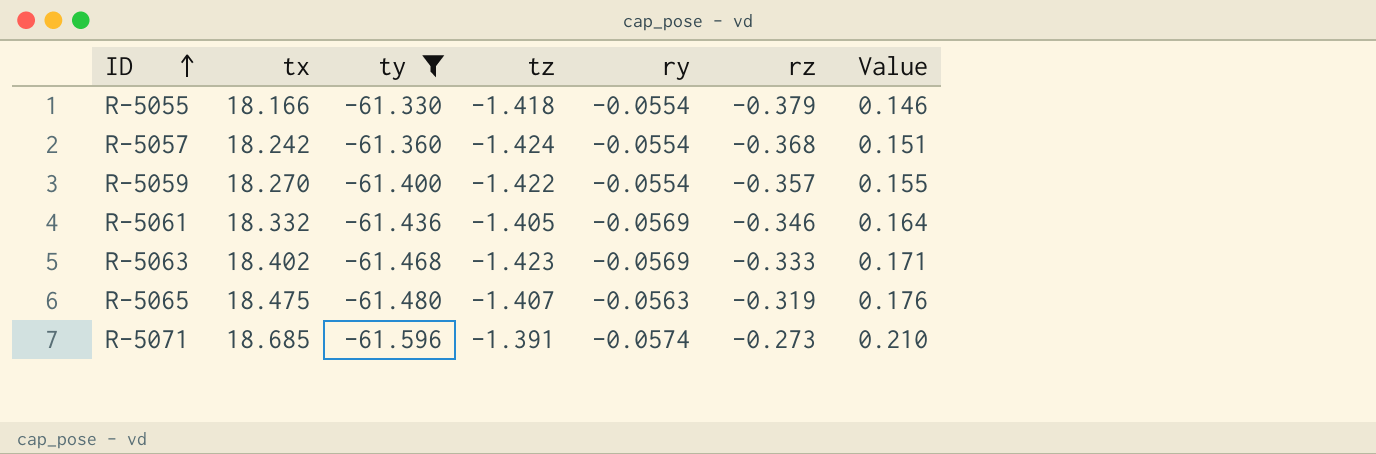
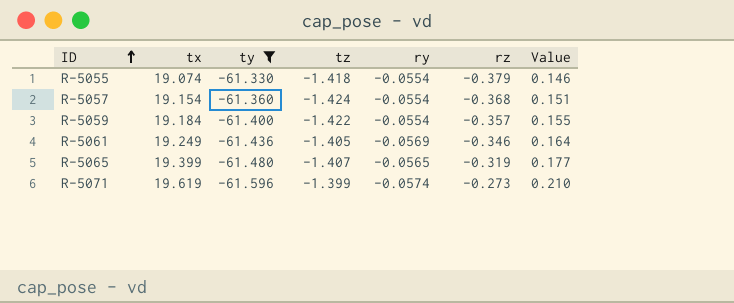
row R-5063: 18.402 | -61.468 | -1.423 | -0.0569 | -0.333 | 0.171 -> none
R-5055 | tx: 18.166 -> 19.074
R-5057 | tx: 18.242 -> 19.154
R-5059 | tx: 18.270 -> 19.184
R-5061 | tx: 18.332 -> 19.249
R-5065 | tx: 18.475 -> 19.399
R-5065 | ry: -0.0563 -> -0.0565
R-5065 | Value: 0.176 -> 0.177
R-5071 | tx: 18.685 -> 19.619
R-5071 | tz: -1.391 -> -1.399

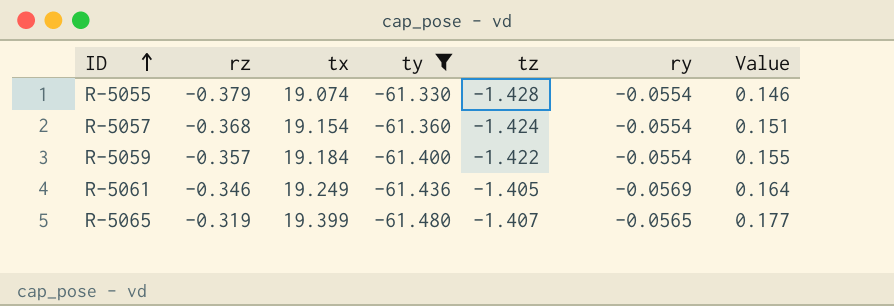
column rz | position: 6 -> 2
row R-5071: 19.619 | -61.596 | -1.399 | -0.0574 | -0.273 | 0.210 -> none
R-5055 | tz: -1.418 -> -1.428

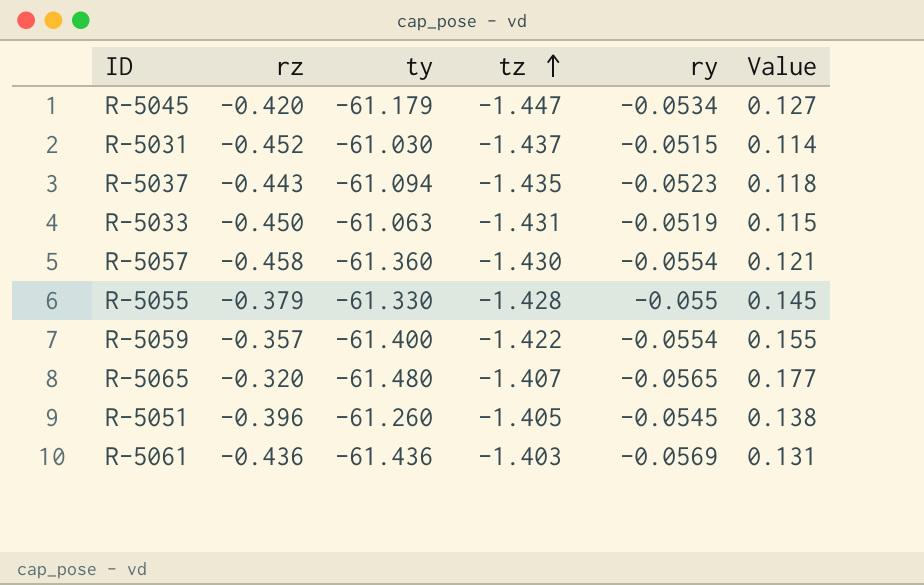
filter: ty <= -61.330 -> none
row order: ID ascending -> tz ascending
column tx | position: 3 -> none
R-5057 | rz: -0.368 -> -0.458
R-5057 | tz: -1.424 -> -1.430
R-5057 | Value: 0.151 -> 0.121
R-5055 | ry: -0.0554 -> -0.055
R-5055 | Value: 0.146 -> 0.145
R-5065 | rz: -0.319 -> -0.320
R-5061 | rz: -0.346 -> -0.436
R-5061 | tz: -1.405 -> -1.403
R-5061 | Value: 0.164 -> 0.131

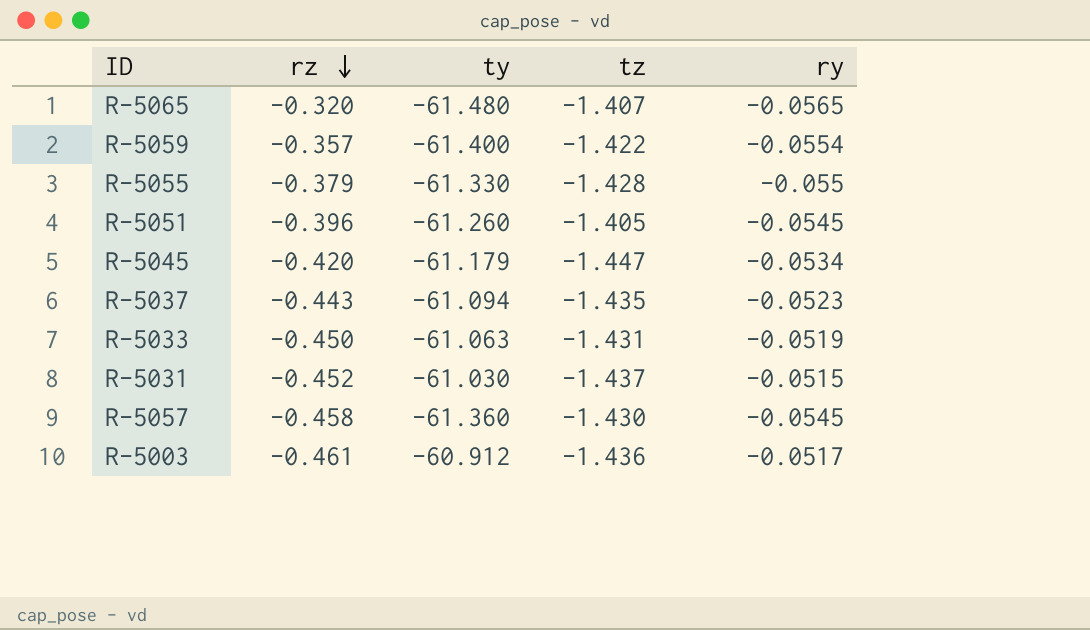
row order: tz ascending -> rz descending
column Value | formula: [ry] / [rz] -> none
row R-5061: -0.436 | -61.436 | -1.403 | -0.0569 | 0.131 -> none
R-5057 | ry: -0.0554 -> -0.0545
row R-5003: none -> -0.461 | -60.912 | -1.436 | -0.0517

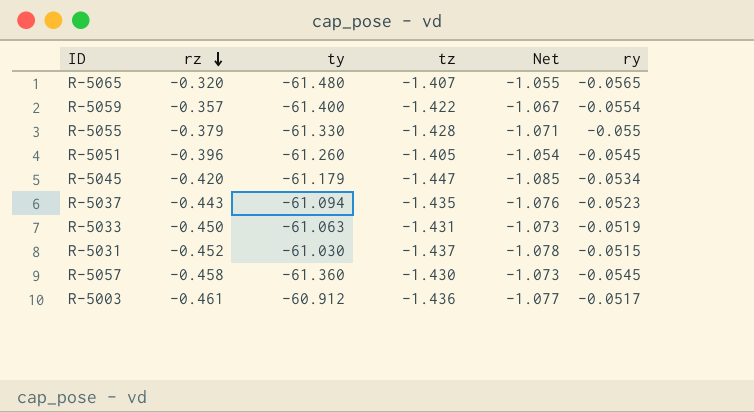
column Net | formula: none -> [tz] * 0.75

